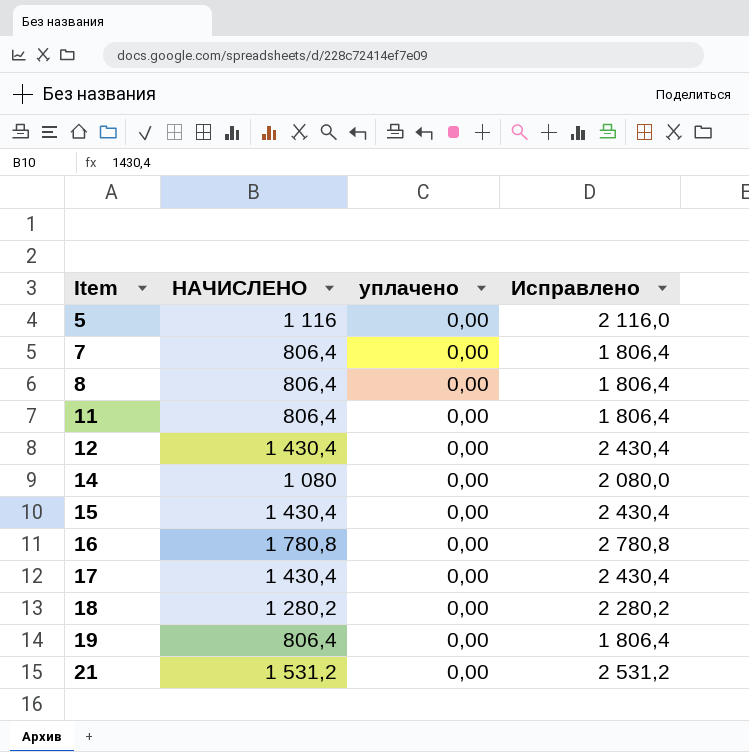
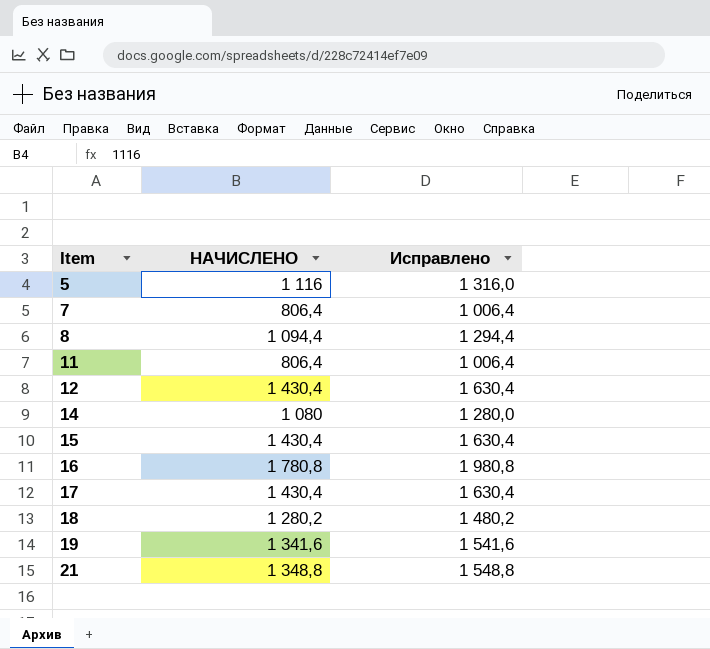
column уплачено | position: 3 -> none
column Исправлено | formula: [НАЧИСЛЕНО] + 1000 -> [НАЧИСЛЕНО] + 200
8 | НАЧИСЛЕНО: 806,4 -> 1 094,4
19 | НАЧИСЛЕНО: 806,4 -> 1 341,6
21 | НАЧИСЛЕНО: 1 531,2 -> 1 348,8

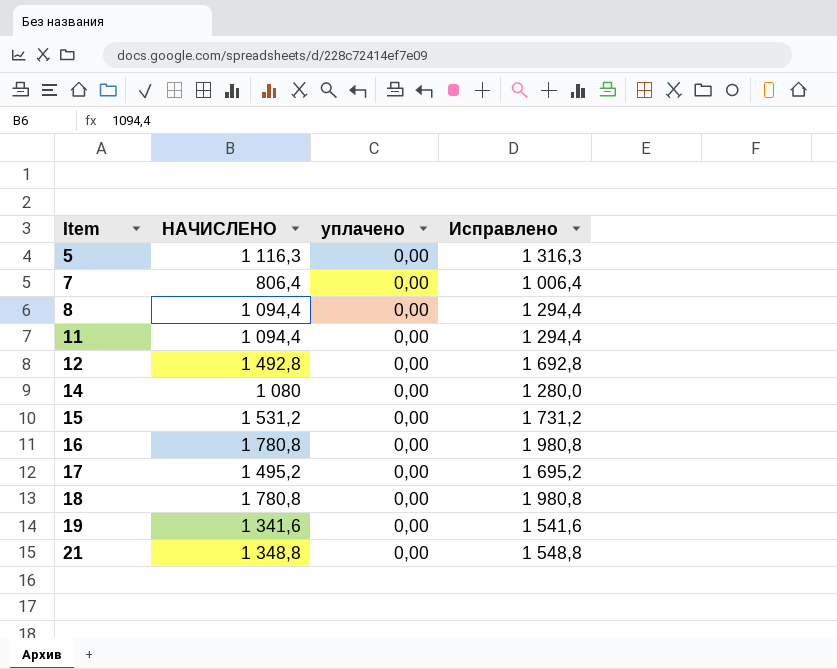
column уплачено | position: none -> 3
5 | НАЧИСЛЕНО: 1 116 -> 1 116,3
5 | Исправлено: 1 316,0 -> 1 316,3
11 | НАЧИСЛЕНО: 806,4 -> 1 094,4
11 | Исправлено: 1 006,4 -> 1 294,4
12 | НАЧИСЛЕНО: 1 430,4 -> 1 492,8
12 | Исправлено: 1 630,4 -> 1 692,8
15 | НАЧИСЛЕНО: 1 430,4 -> 1 531,2
15 | Исправлено: 1 630,4 -> 1 731,2
17 | НАЧИСЛЕНО: 1 430,4 -> 1 495,2
17 | Исправлено: 1 630,4 -> 1 695,2
18 | НАЧИСЛЕНО: 1 280,2 -> 1 780,8
18 | Исправлено: 1 480,2 -> 1 980,8

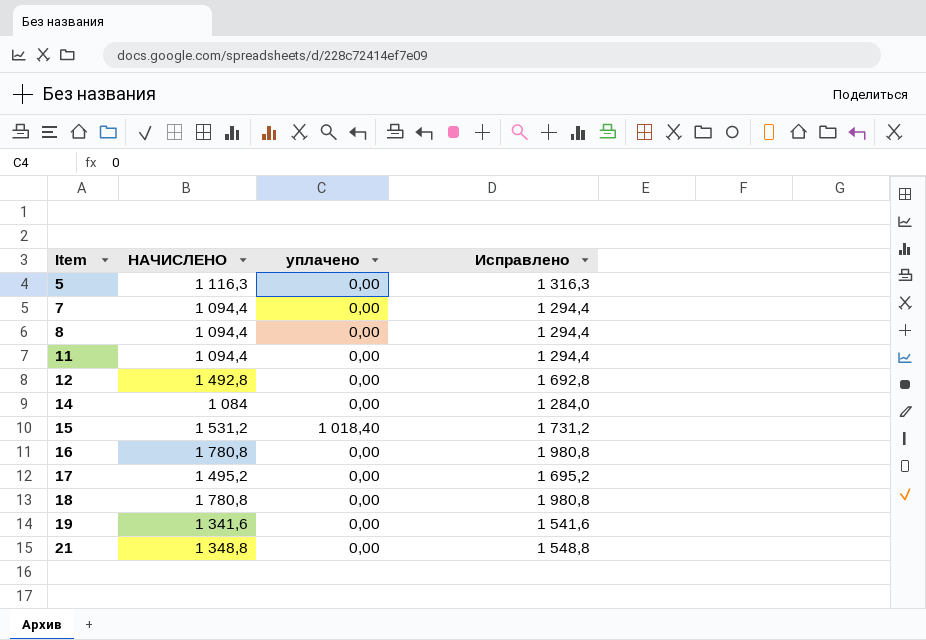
7 | НАЧИСЛЕНО: 806,4 -> 1 094,4
7 | Исправлено: 1 006,4 -> 1 294,4
14 | НАЧИСЛЕНО: 1 080 -> 1 084
14 | Исправлено: 1 280,0 -> 1 284,0
15 | уплачено: 0,00 -> 1 018,40

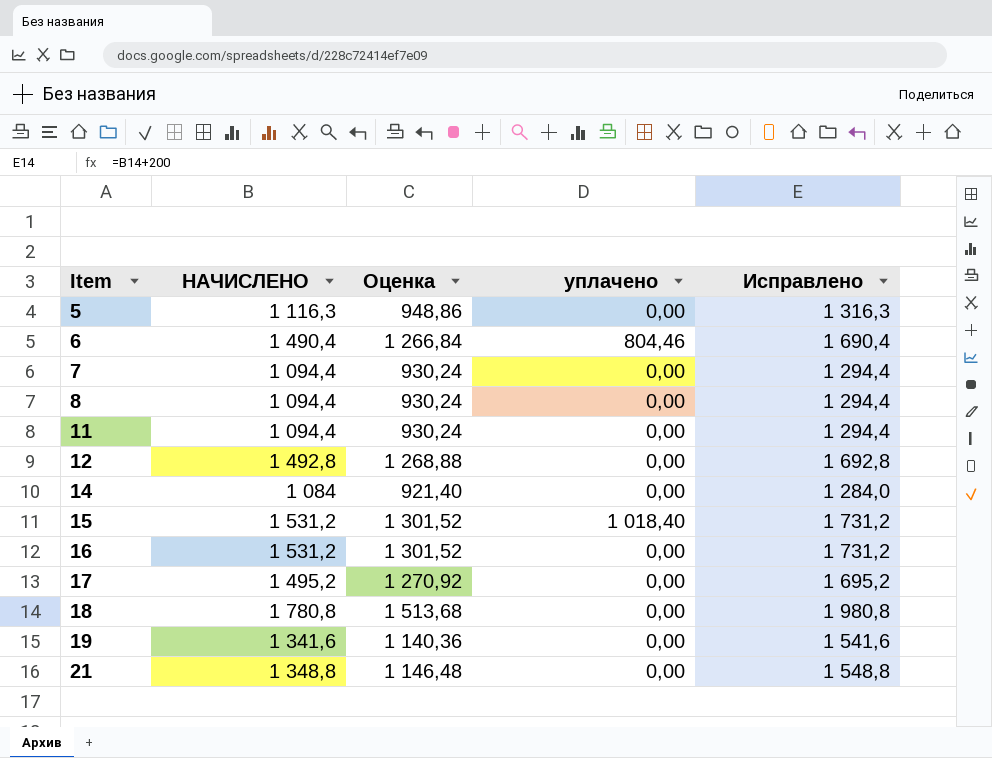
column Оценка | formula: none -> [НАЧИСЛЕНО] * 0,85
row 6: none -> 1 490,4 | 1 266,84 | 804,46 | 1 690,4
16 | НАЧИСЛЕНО: 1 780,8 -> 1 531,2
16 | Исправлено: 1 980,8 -> 1 731,2

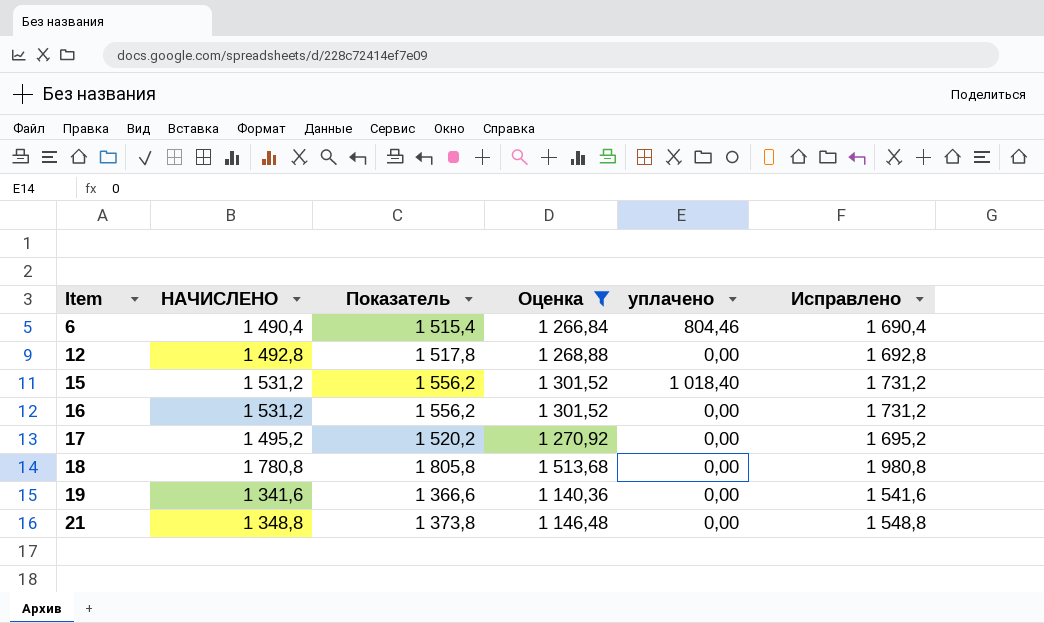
filter: none -> Оценка >= 1 140,36
column Показатель | formula: none -> [НАЧИСЛЕНО] + 25

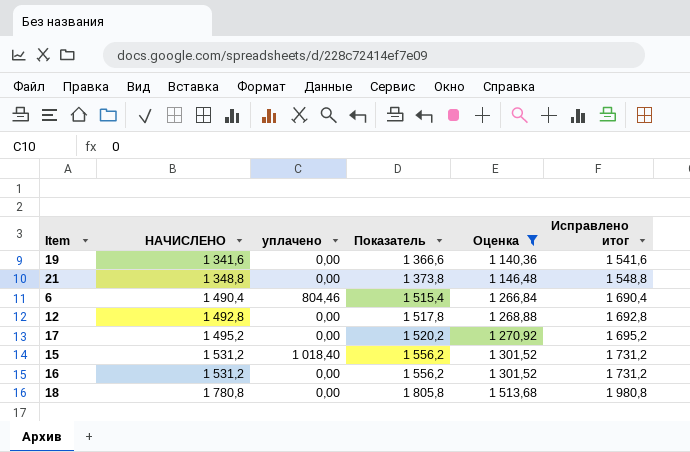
row order: Item ascending -> НАЧИСЛЕНО ascending
column уплачено | position: 5 -> 3
column name: Исправлено -> Исправлено итог

